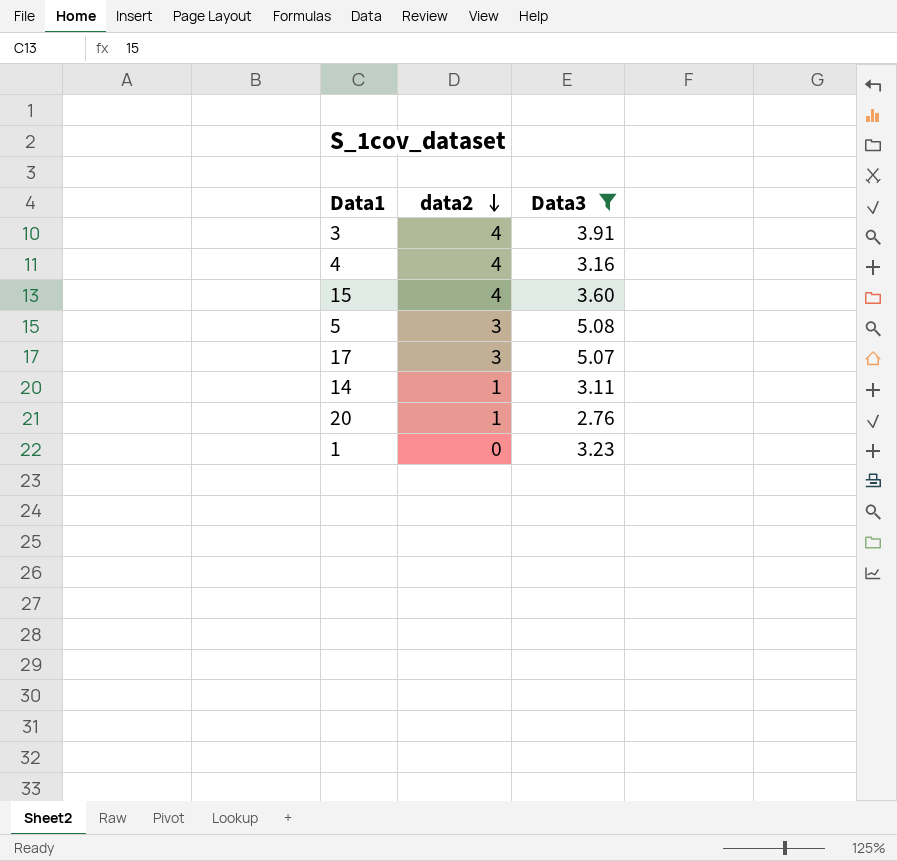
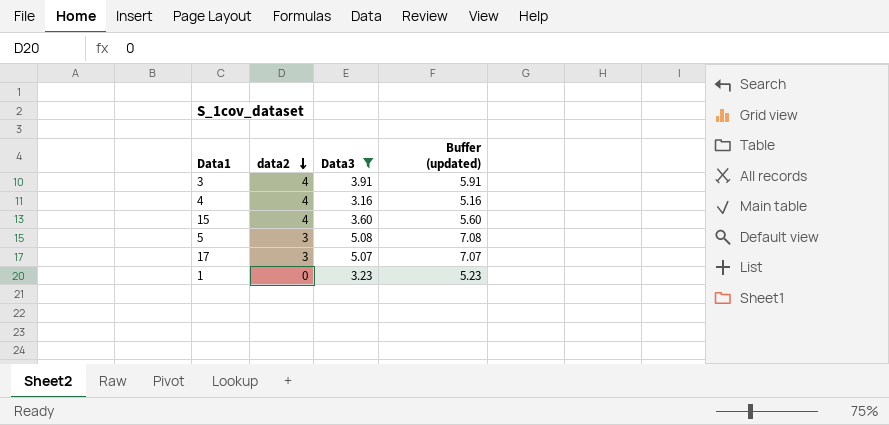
column Buffer (updated) | formula: none -> [Data3] + 2
row 14: 1 | 3.11 -> none
row 20: 1 | 2.76 -> none

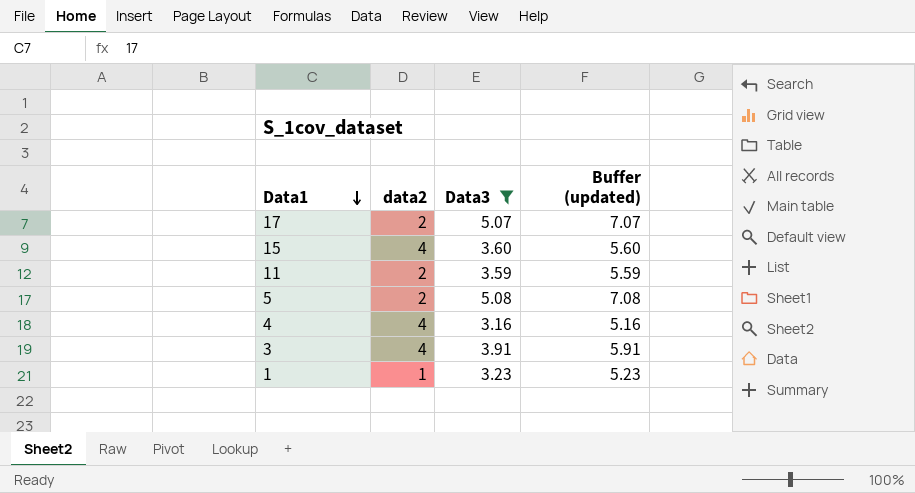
row order: data2 descending -> Data1 descending
17 | data2: 3 -> 2
row 11: none -> 2 | 3.59 | 5.59
5 | data2: 3 -> 2
1 | data2: 0 -> 1

